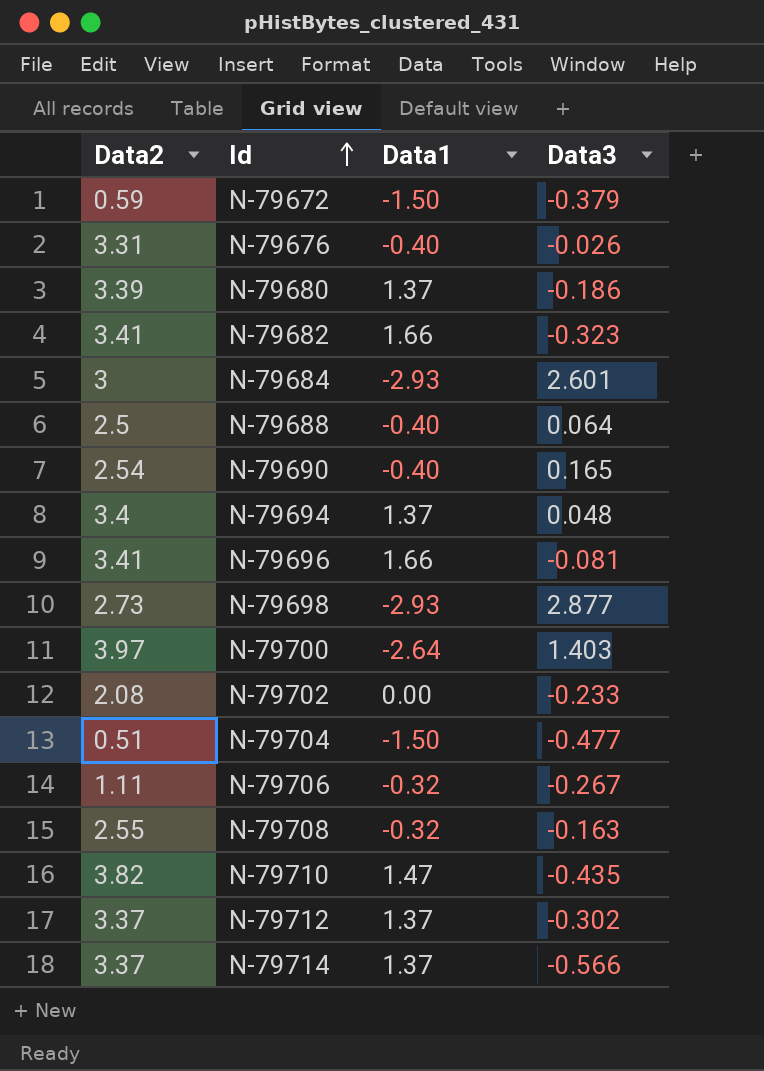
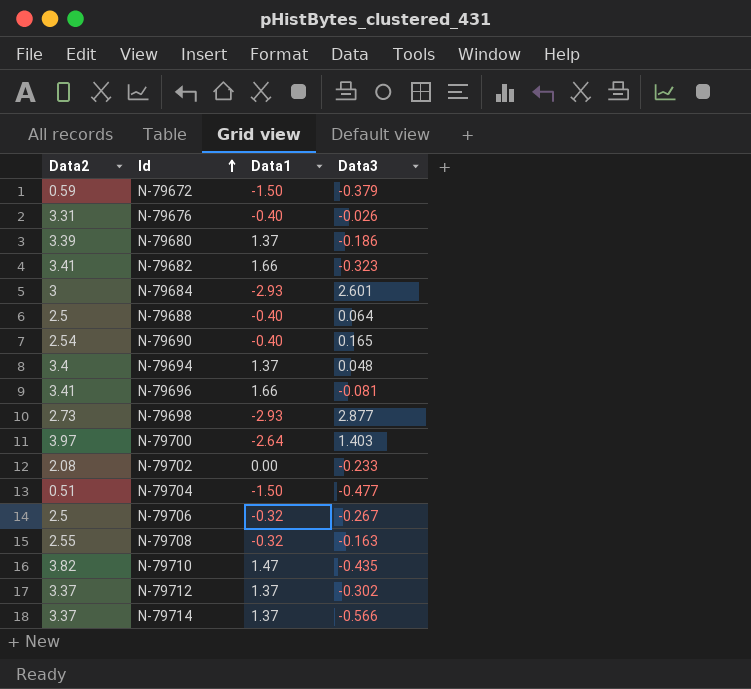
N-79706 | Data2: 1.11 -> 2.5

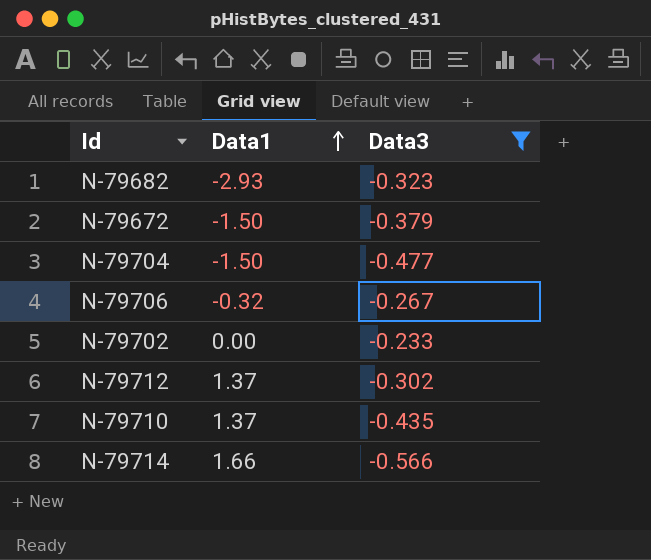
filter: none -> Data3 <= -0.233
row order: Id ascending -> Data1 ascending
column Data2 | position: 1 -> none
N-79682 | Data1: 1.66 -> -2.93
N-79710 | Data1: 1.47 -> 1.37
N-79714 | Data1: 1.37 -> 1.66

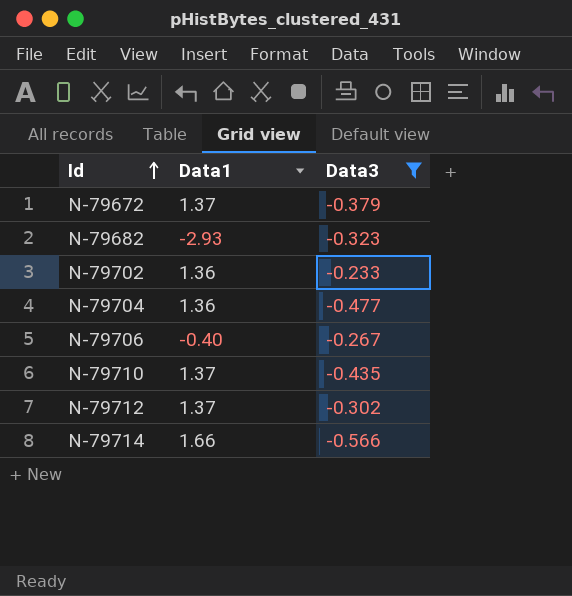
row order: Data1 ascending -> Id ascending
N-79672 | Data1: -1.50 -> 1.37
N-79702 | Data1: 0.00 -> 1.36
N-79704 | Data1: -1.50 -> 1.36
N-79706 | Data1: -0.32 -> -0.40

